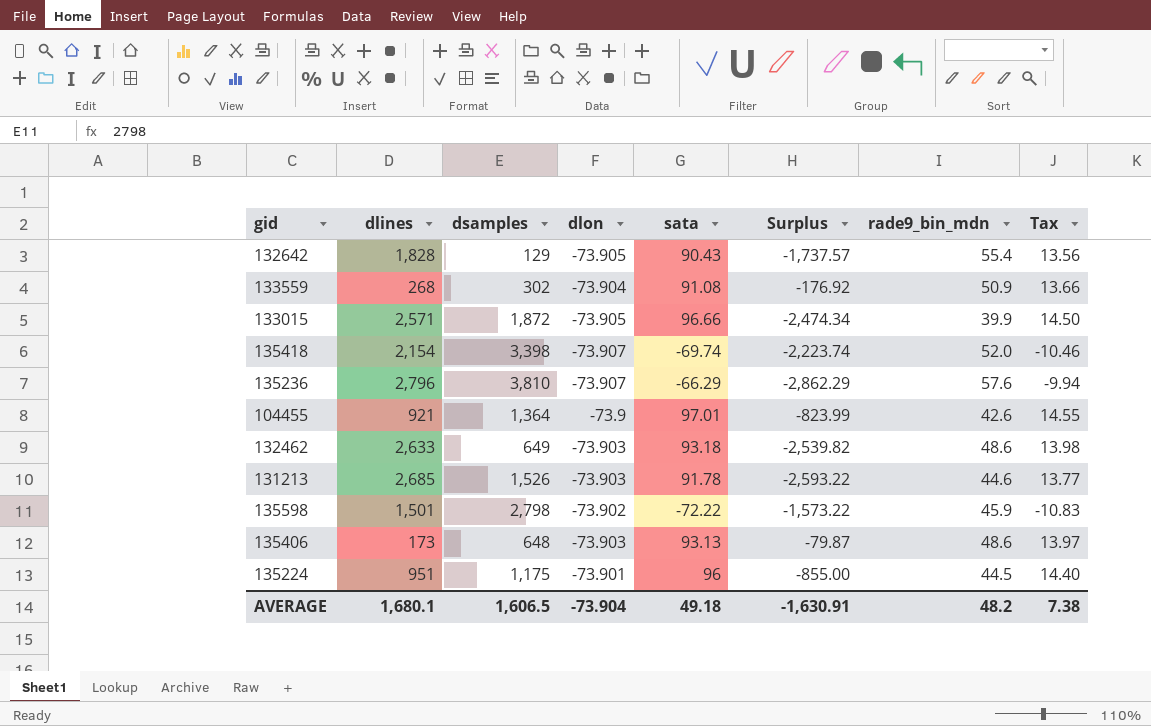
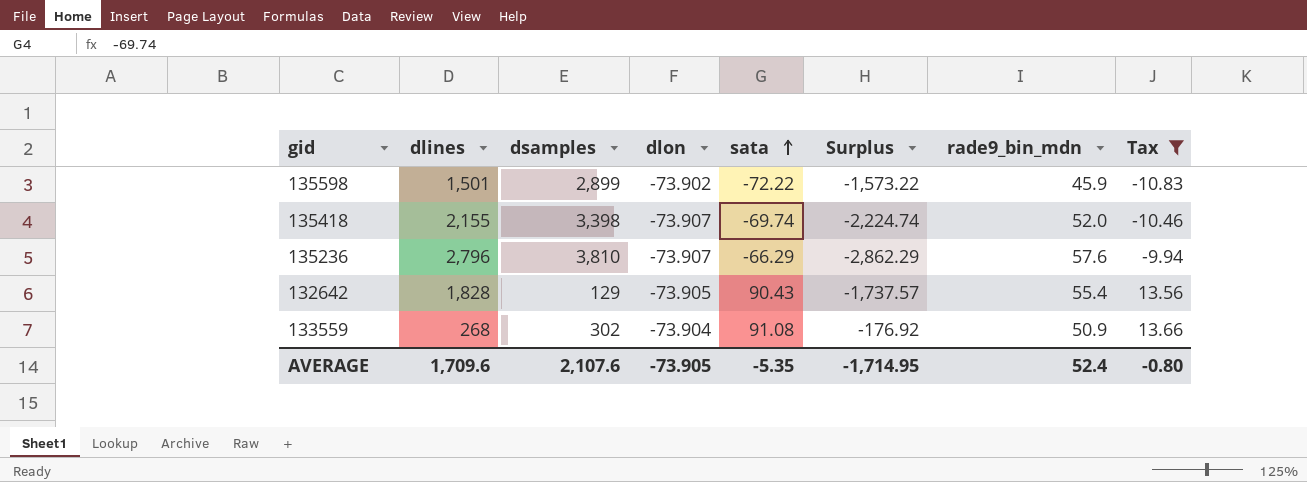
filter: none -> Tax <= 13.66
row order: none -> sata ascending
135598 | dsamples: 2,798 -> 2,899
135418 | dlines: 2,154 -> 2,155
135418 | Surplus: -2,223.74 -> -2,224.74
AVERAGE | dlines: 1,680.1 -> 1,709.6
AVERAGE | dsamples: 1,606.5 -> 2,107.6
AVERAGE | dlon: -73.904 -> -73.905
AVERAGE | sata: 49.18 -> -5.35
AVERAGE | Surplus: -1,630.91 -> -1,714.95
AVERAGE | rade9_bin_mdn: 48.2 -> 52.4
AVERAGE | Tax: 7.38 -> -0.80

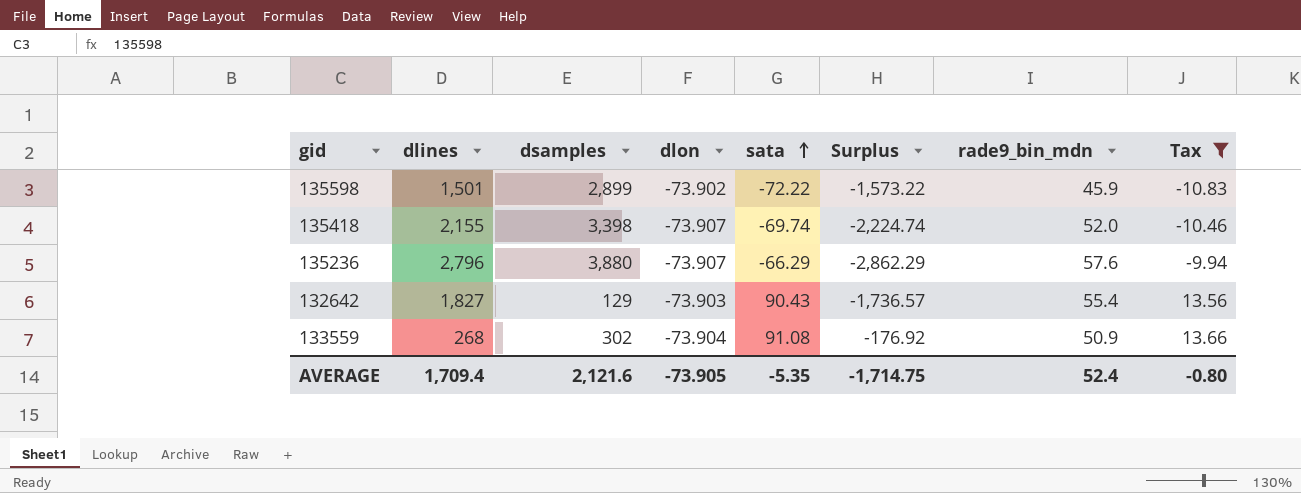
135236 | dsamples: 3,810 -> 3,880
132642 | dlines: 1,828 -> 1,827
132642 | dlon: -73.905 -> -73.903
132642 | Surplus: -1,737.57 -> -1,736.57
AVERAGE | dlines: 1,709.6 -> 1,709.4
AVERAGE | dsamples: 2,107.6 -> 2,121.6
AVERAGE | Surplus: -1,714.95 -> -1,714.75

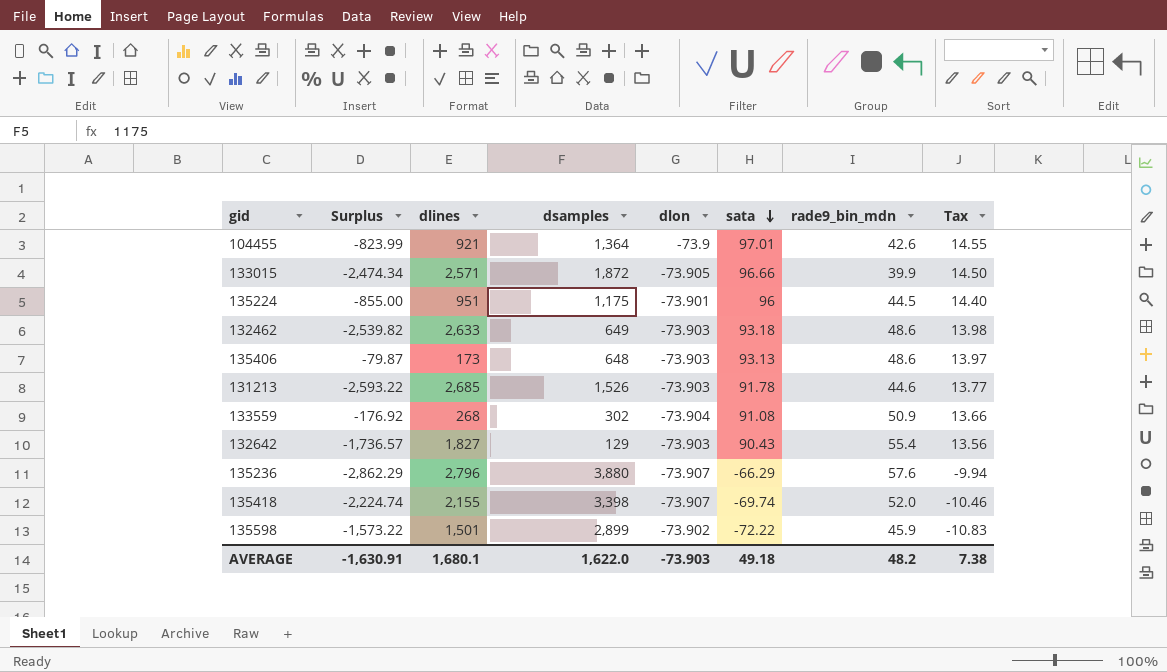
filter: Tax <= 13.66 -> none
row order: sata ascending -> sata descending
column Surplus | position: 6 -> 2
AVERAGE | Surplus: -1,714.75 -> -1,630.91
AVERAGE | dlines: 1,709.4 -> 1,680.1
AVERAGE | dsamples: 2,121.6 -> 1,622.0
AVERAGE | dlon: -73.905 -> -73.903
AVERAGE | sata: -5.35 -> 49.18
AVERAGE | rade9_bin_mdn: 52.4 -> 48.2
AVERAGE | Tax: -0.80 -> 7.38

